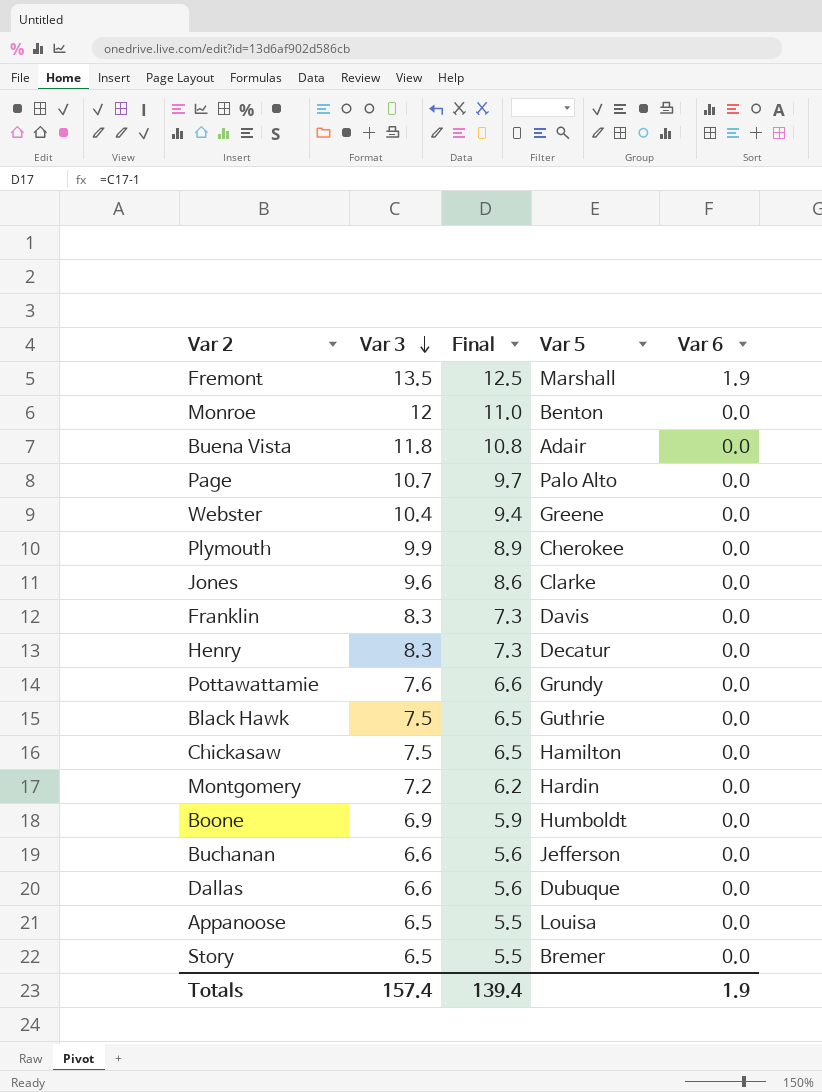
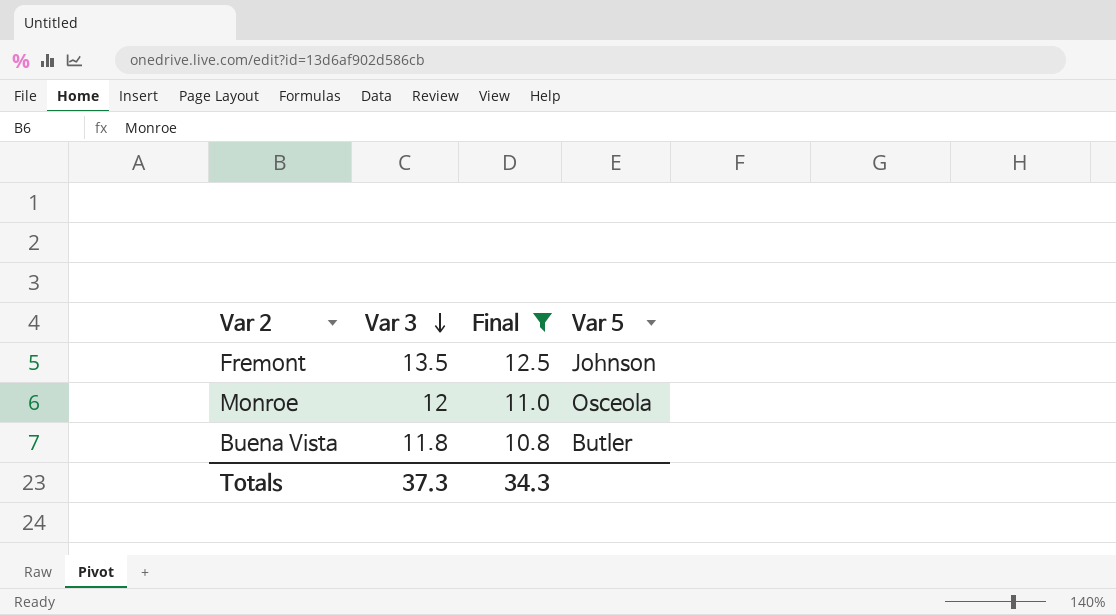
filter: none -> Final >= 10.8
column Var 6 | position: 5 -> none
Fremont | Var 5: Marshall -> Johnson
Monroe | Var 5: Benton -> Osceola
Buena Vista | Var 5: Adair -> Butler
Totals | Var 3: 157.4 -> 37.3
Totals | Final: 139.4 -> 34.3

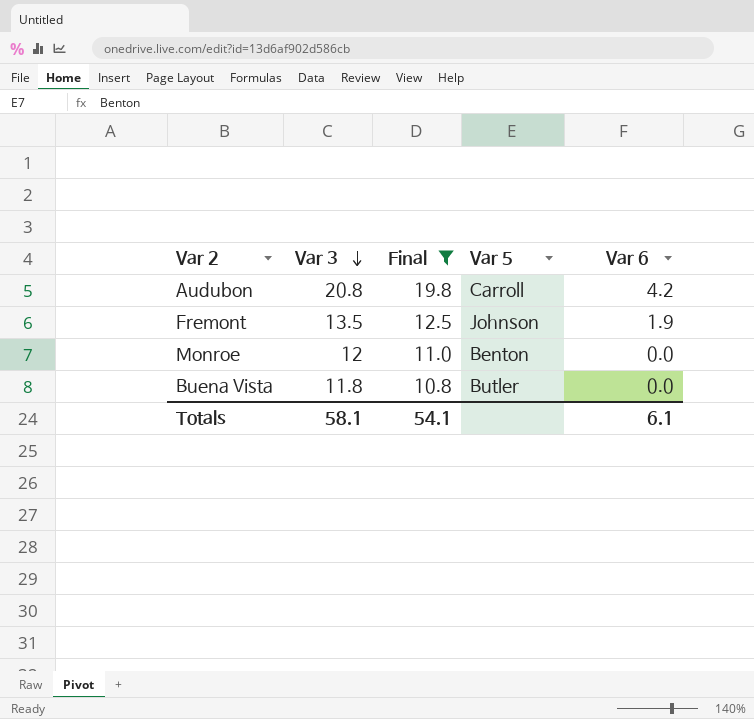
column Var 6 | position: none -> 5
row Audubon: none -> 20.8 | 19.8 | Carroll | 4.2
Monroe | Var 5: Osceola -> Benton
Totals | Var 3: 37.3 -> 58.1
Totals | Final: 34.3 -> 54.1

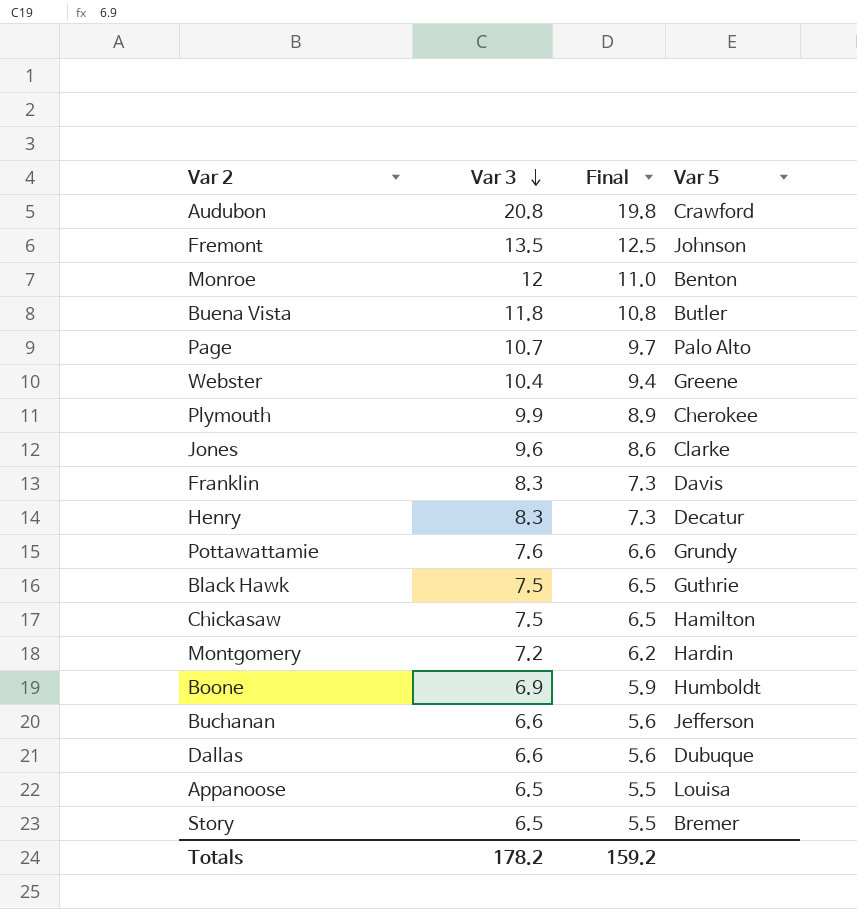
filter: Final >= 10.8 -> none
column Var 6 | position: 5 -> none
Audubon | Var 5: Carroll -> Crawford
Totals | Var 3: 58.1 -> 178.2
Totals | Final: 54.1 -> 159.2

